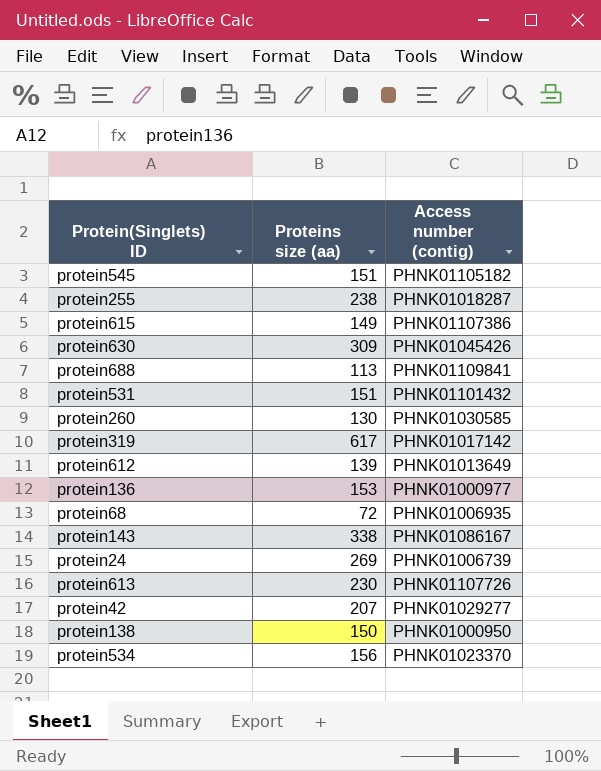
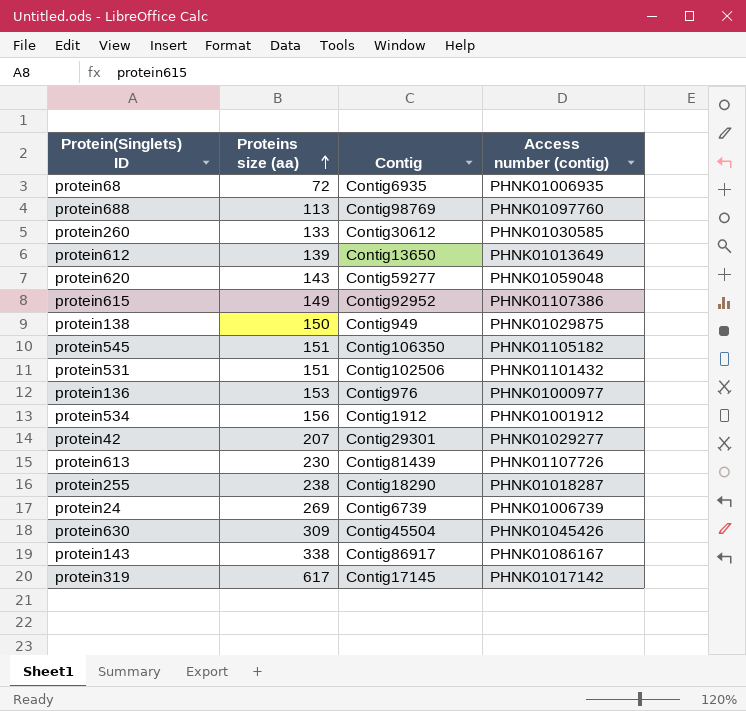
row order: none -> Proteins size (aa) ascending
column Contig | position: none -> 3
protein688 | Access number (contig): PHNK01109841 -> PHNK01097760
protein260 | Proteins size (aa): 130 -> 133
row protein620: none -> 143 | Contig59277 | PHNK01059048
protein138 | Access number (contig): PHNK01000950 -> PHNK01029875
protein534 | Access number (contig): PHNK01023370 -> PHNK01001912

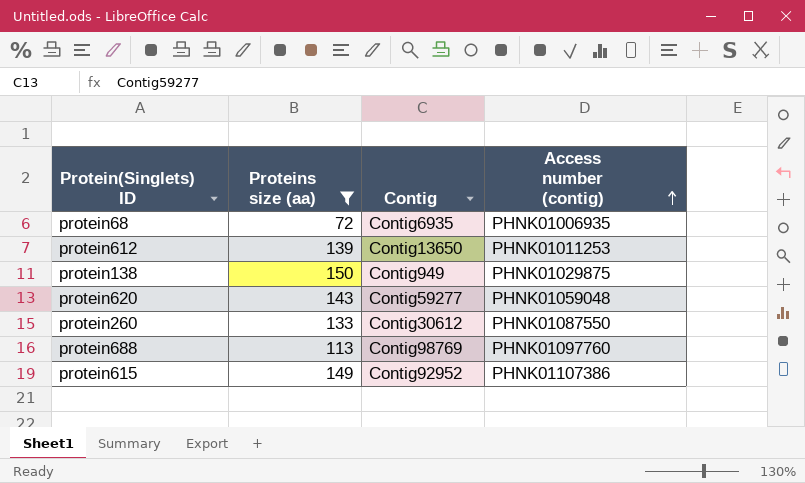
filter: none -> Proteins size (aa) <= 150
row order: Proteins size (aa) ascending -> Access number (contig) ascending
protein612 | Access number (contig): PHNK01013649 -> PHNK01011253
protein260 | Access number (contig): PHNK01030585 -> PHNK01087550

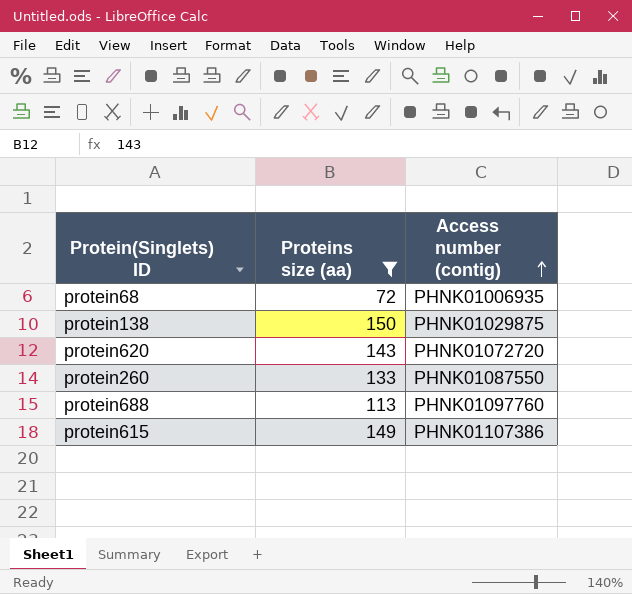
column Contig | position: 3 -> none
row protein612: 139 | Contig13650 | PHNK01011253 -> none
protein620 | Access number (contig): PHNK01059048 -> PHNK01072720

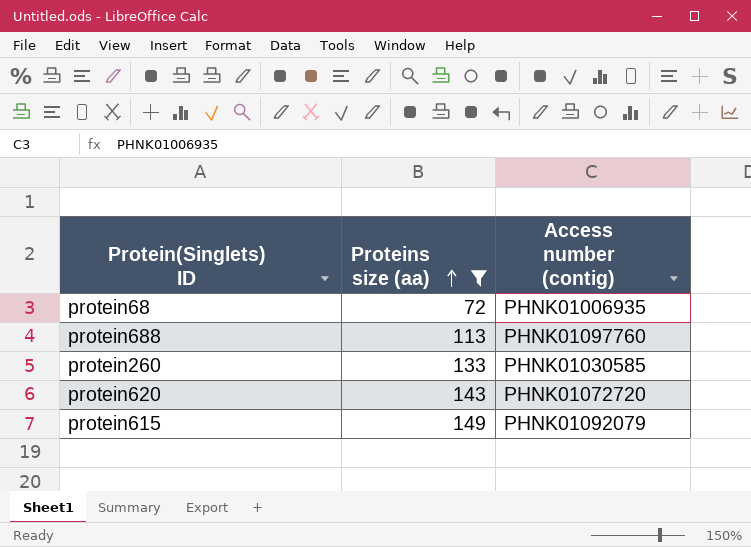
row order: Access number (contig) ascending -> Proteins size (aa) ascending
row protein138: 150 | PHNK01029875 -> none
protein260 | Access number (contig): PHNK01087550 -> PHNK01030585
protein615 | Access number (contig): PHNK01107386 -> PHNK01092079

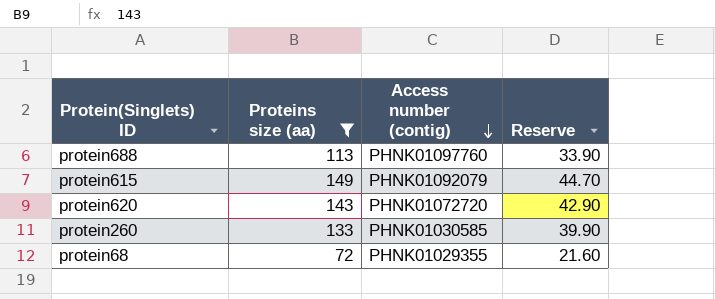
row order: Proteins size (aa) ascending -> Access number (contig) descending
column Reserve | formula: none -> [Proteins size (aa)] * 0.3
protein68 | Access number (contig): PHNK01006935 -> PHNK01029355

